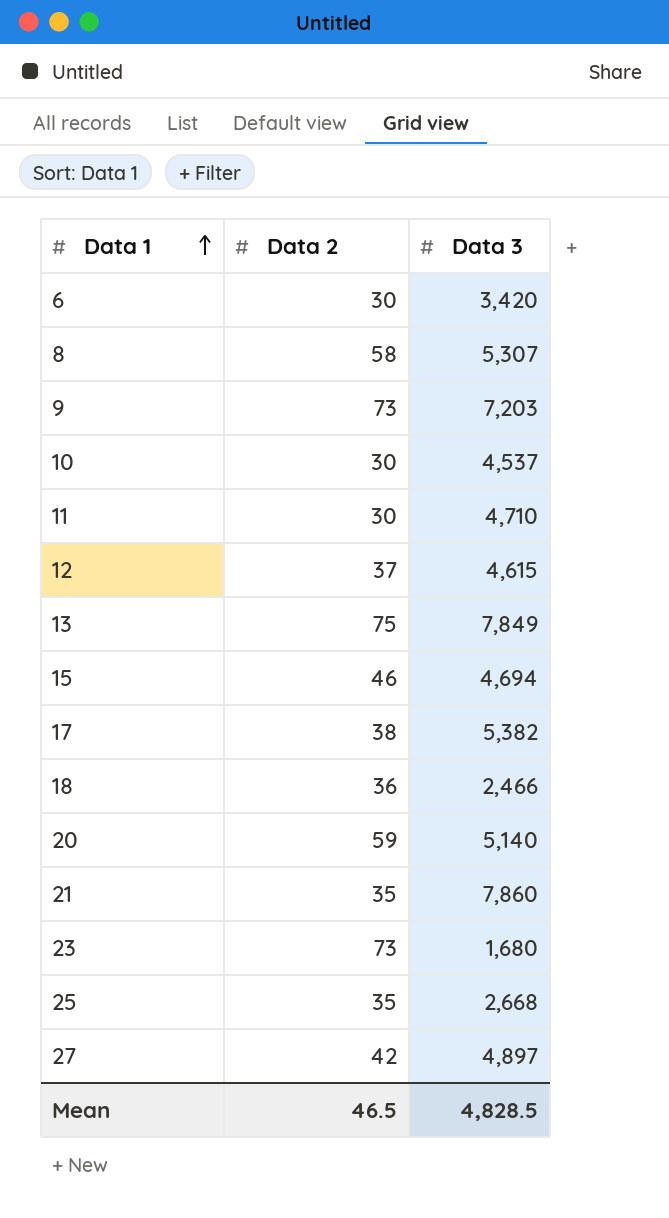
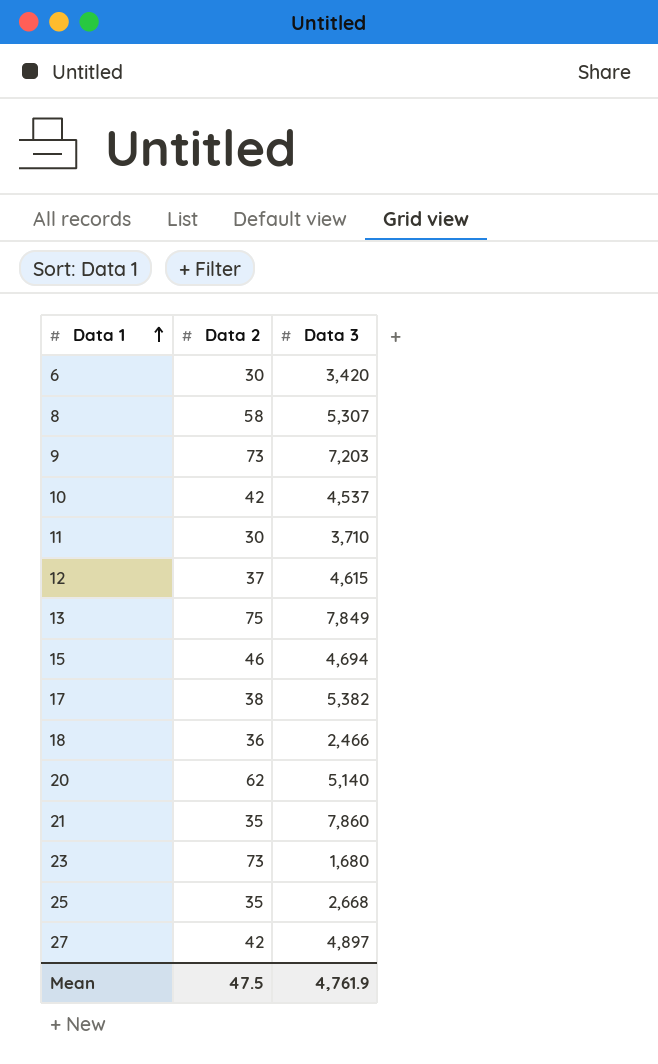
10 | Data 2: 30 -> 42
11 | Data 3: 4,710 -> 3,710
20 | Data 2: 59 -> 62
Mean | Data 2: 46.5 -> 47.5
Mean | Data 3: 4,828.5 -> 4,761.9

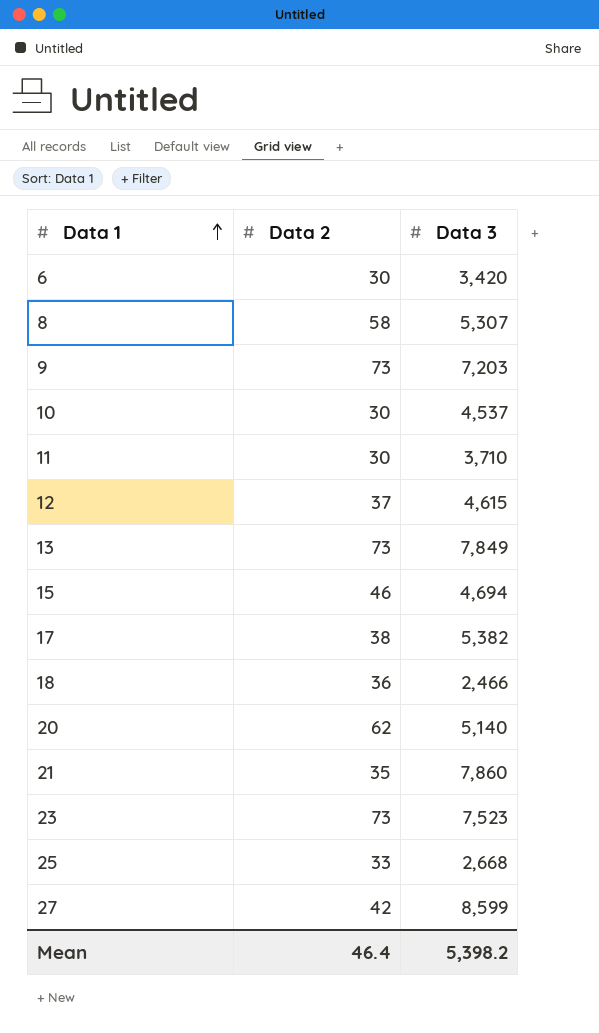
10 | Data 2: 42 -> 30
13 | Data 2: 75 -> 73
23 | Data 3: 1,680 -> 7,523
25 | Data 2: 35 -> 33
27 | Data 3: 4,897 -> 8,599
Mean | Data 2: 47.5 -> 46.4
Mean | Data 3: 4,761.9 -> 5,398.2

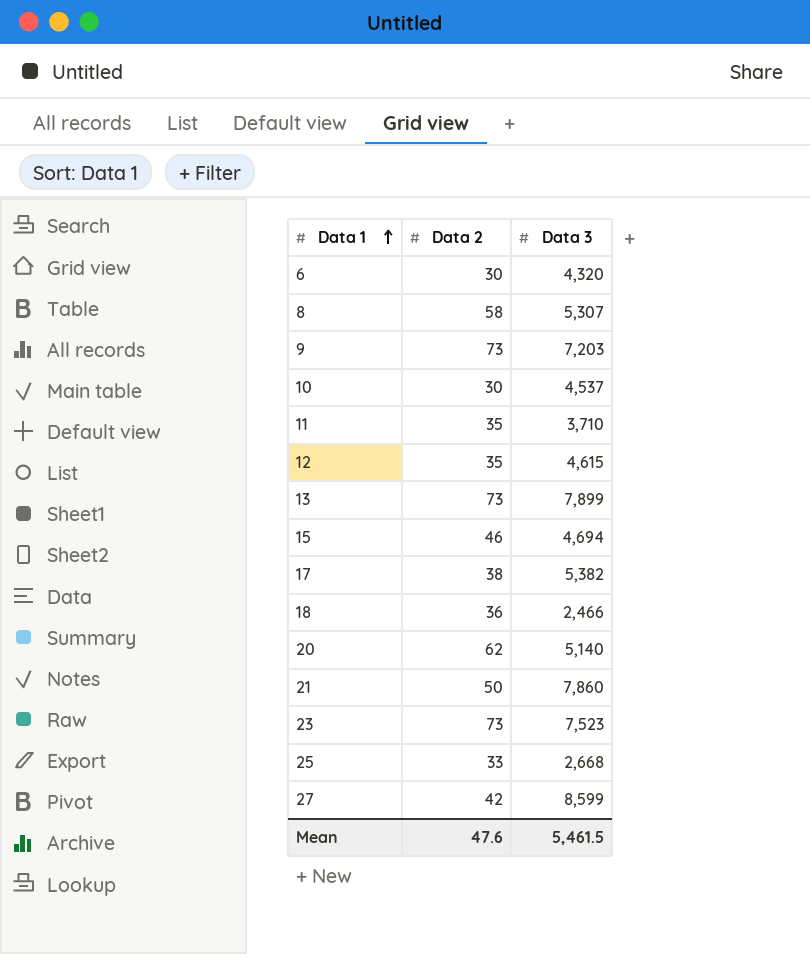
6 | Data 3: 3,420 -> 4,320
11 | Data 2: 30 -> 35
12 | Data 2: 37 -> 35
13 | Data 3: 7,849 -> 7,899
21 | Data 2: 35 -> 50
Mean | Data 2: 46.4 -> 47.6
Mean | Data 3: 5,398.2 -> 5,461.5

